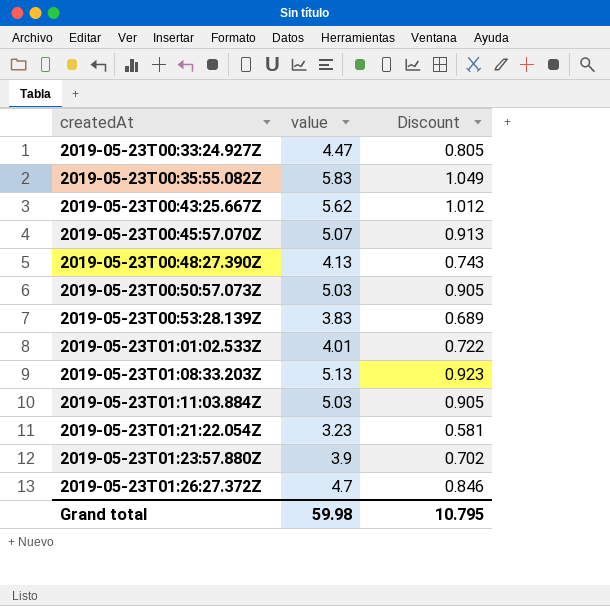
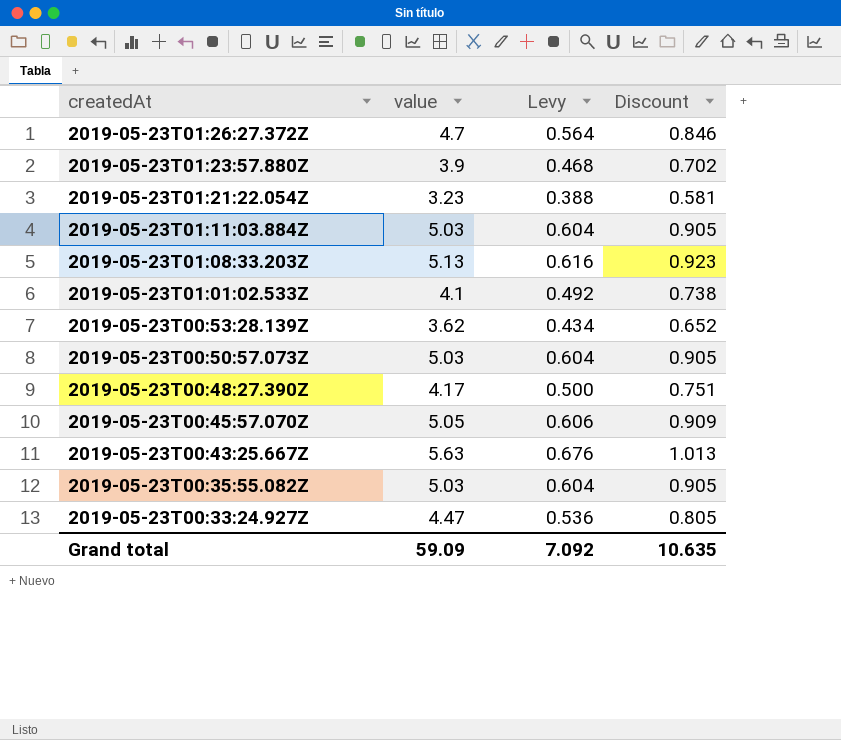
row order: createdAt ascending -> createdAt descending
column Levy | formula: none -> [value] * 0.12
2019-05-23T01:01:02.533Z | value: 4.01 -> 4.1
2019-05-23T01:01:02.533Z | Discount: 0.722 -> 0.738
2019-05-23T00:53:28.139Z | value: 3.83 -> 3.62
2019-05-23T00:53:28.139Z | Discount: 0.689 -> 0.652
2019-05-23T00:48:27.390Z | value: 4.13 -> 4.17
2019-05-23T00:48:27.390Z | Discount: 0.743 -> 0.751
2019-05-23T00:45:57.070Z | value: 5.07 -> 5.05
2019-05-23T00:45:57.070Z | Discount: 0.913 -> 0.909
2019-05-23T00:43:25.667Z | value: 5.62 -> 5.63
2019-05-23T00:43:25.667Z | Discount: 1.012 -> 1.013
2019-05-23T00:35:55.082Z | value: 5.83 -> 5.03
2019-05-23T00:35:55.082Z | Discount: 1.049 -> 0.905
Grand total | value: 59.98 -> 59.09
Grand total | Discount: 10.795 -> 10.635

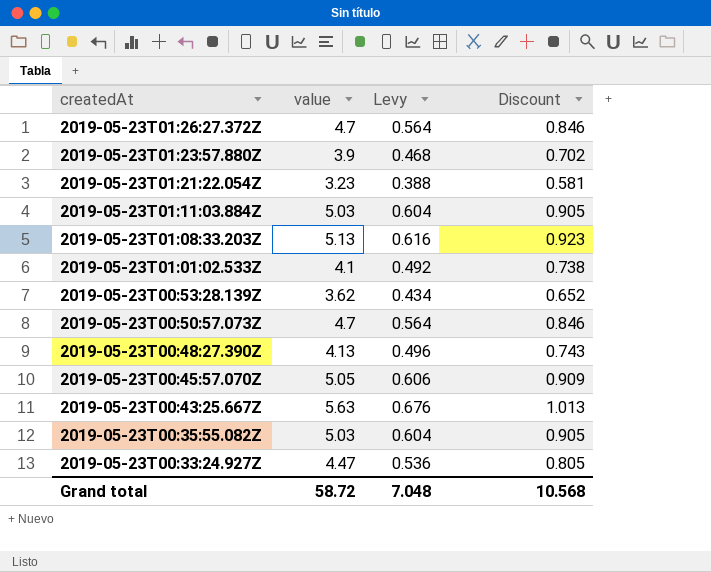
2019-05-23T00:50:57.073Z | value: 5.03 -> 4.7
2019-05-23T00:50:57.073Z | Levy: 0.604 -> 0.564
2019-05-23T00:50:57.073Z | Discount: 0.905 -> 0.846
2019-05-23T00:48:27.390Z | value: 4.17 -> 4.13
2019-05-23T00:48:27.390Z | Levy: 0.500 -> 0.496
2019-05-23T00:48:27.390Z | Discount: 0.751 -> 0.743
Grand total | value: 59.09 -> 58.72
Grand total | Levy: 7.092 -> 7.048
Grand total | Discount: 10.635 -> 10.568

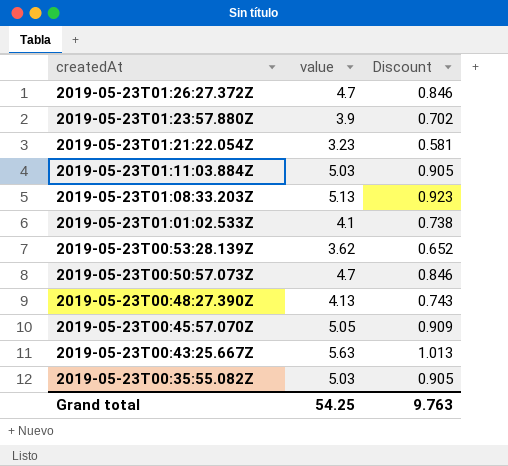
column Levy | formula: [value] * 0.12 -> none
row 2019-05-23T00:33:24.927Z: 4.47 | 0.536 | 0.805 -> none
Grand total | value: 58.72 -> 54.25
Grand total | Discount: 10.568 -> 9.763

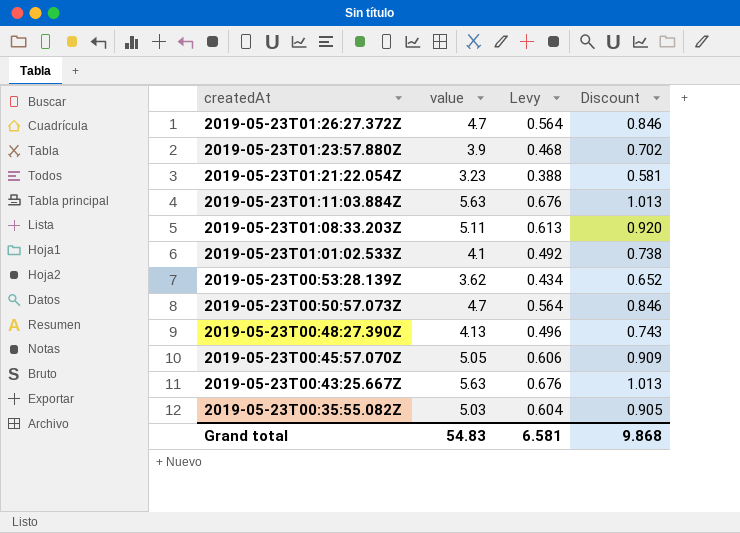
column Levy | formula: none -> [value] * 0.12
2019-05-23T01:11:03.884Z | value: 5.03 -> 5.63
2019-05-23T01:11:03.884Z | Discount: 0.905 -> 1.013
2019-05-23T01:08:33.203Z | value: 5.13 -> 5.11
2019-05-23T01:08:33.203Z | Discount: 0.923 -> 0.920
Grand total | value: 54.25 -> 54.83
Grand total | Discount: 9.763 -> 9.868

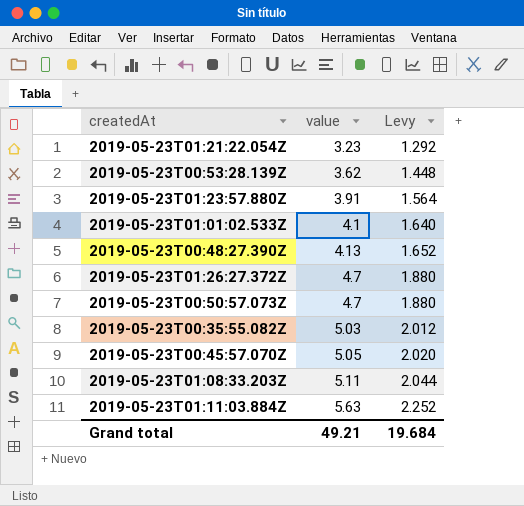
row order: createdAt descending -> value ascending
column Discount | formula: [value] * 0.18 -> none
column Levy | formula: [value] * 0.12 -> [value] * 0.4
row 2019-05-23T00:43:25.667Z: 5.63 | 0.676 | 1.013 -> none
2019-05-23T01:23:57.880Z | value: 3.9 -> 3.91
Grand total | value: 54.83 -> 49.21
Grand total | Levy: 6.581 -> 19.684

